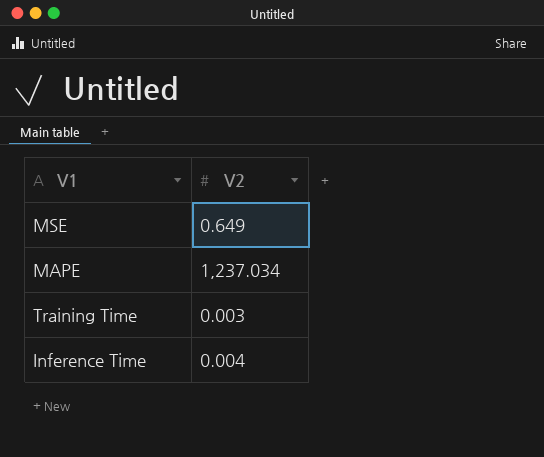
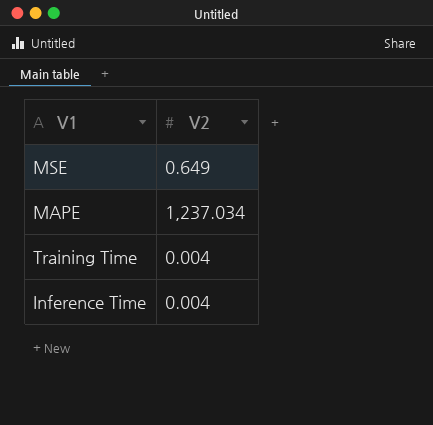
Training Time | V2: 0.003 -> 0.004

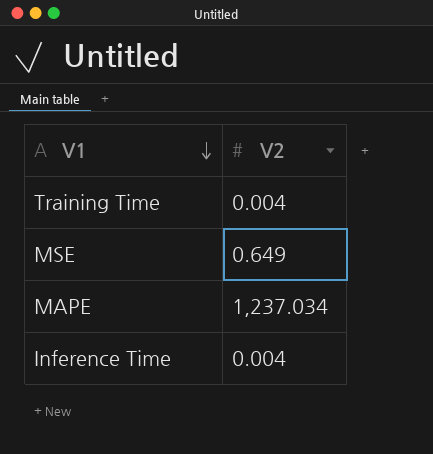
row order: none -> V1 descending

